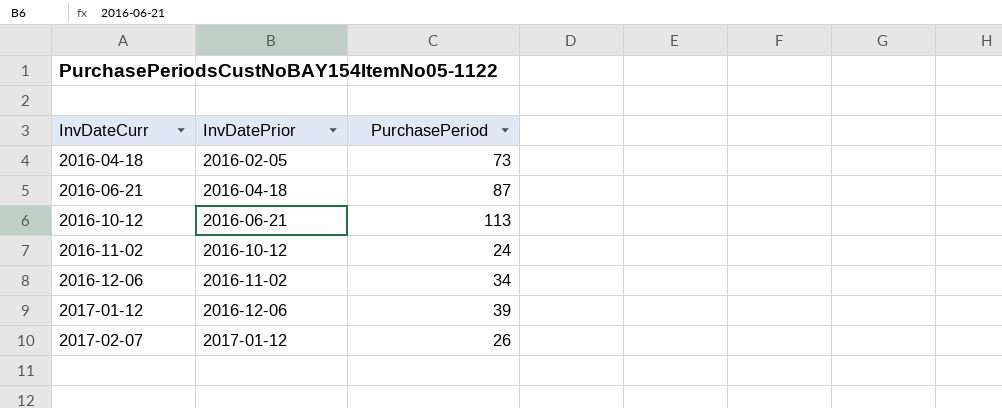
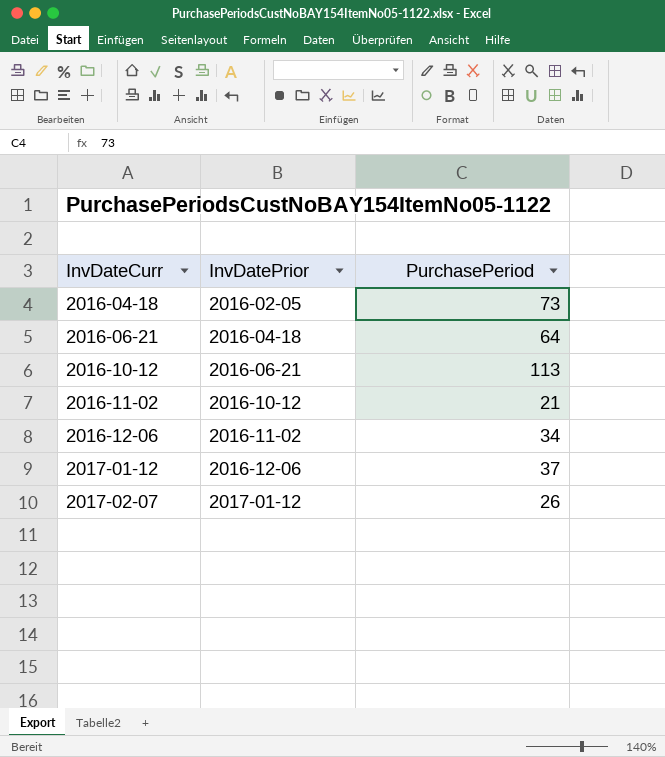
2016-06-21 | PurchasePeriod: 87 -> 64
2016-11-02 | PurchasePeriod: 24 -> 21
2017-01-12 | PurchasePeriod: 39 -> 37

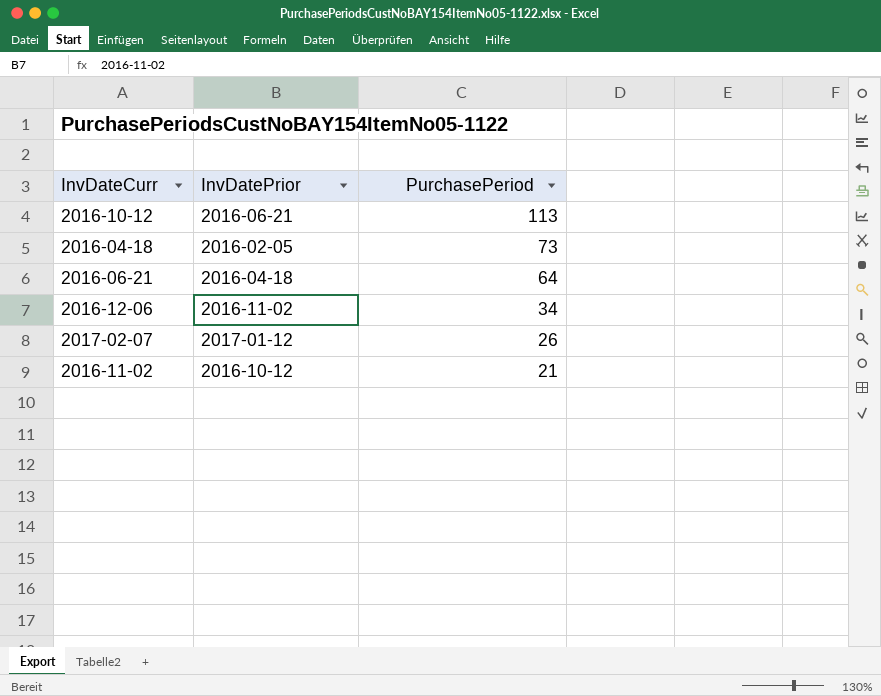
row order: InvDateCurr ascending -> PurchasePeriod descending
row 2017-01-12: 2016-12-06 | 37 -> none

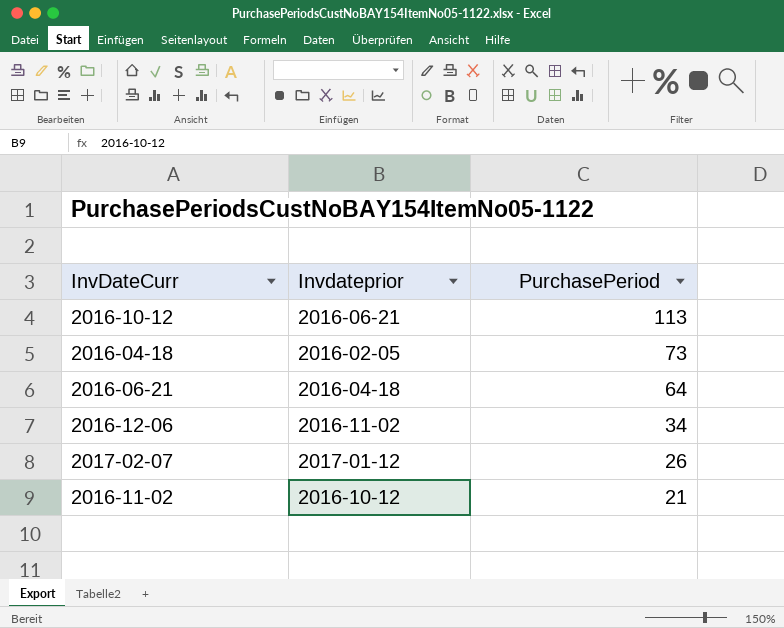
column name: InvDatePrior -> Invdateprior

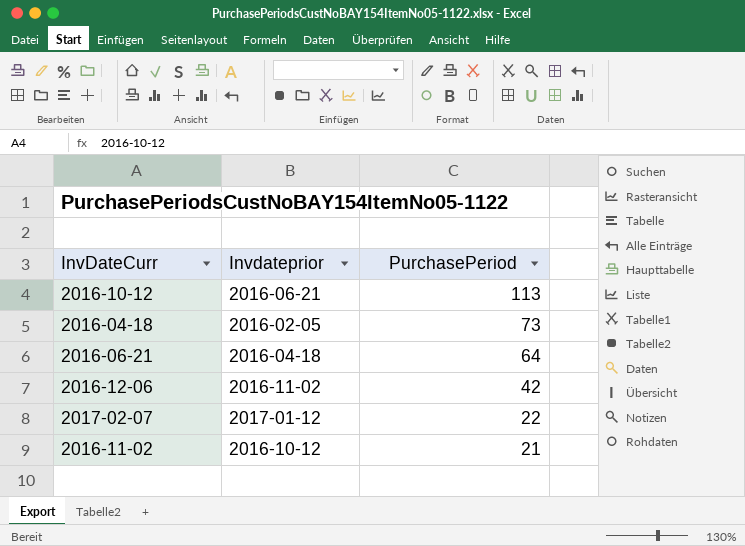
2016-12-06 | PurchasePeriod: 34 -> 42
2017-02-07 | PurchasePeriod: 26 -> 22

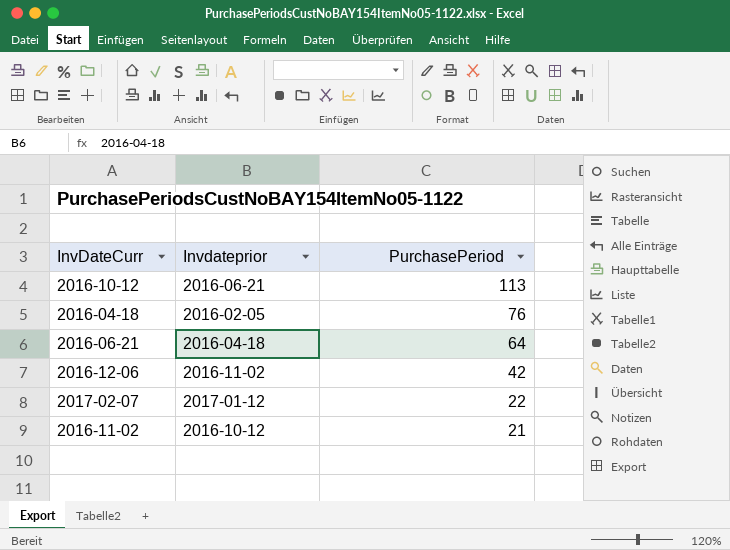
2016-04-18 | PurchasePeriod: 73 -> 76

